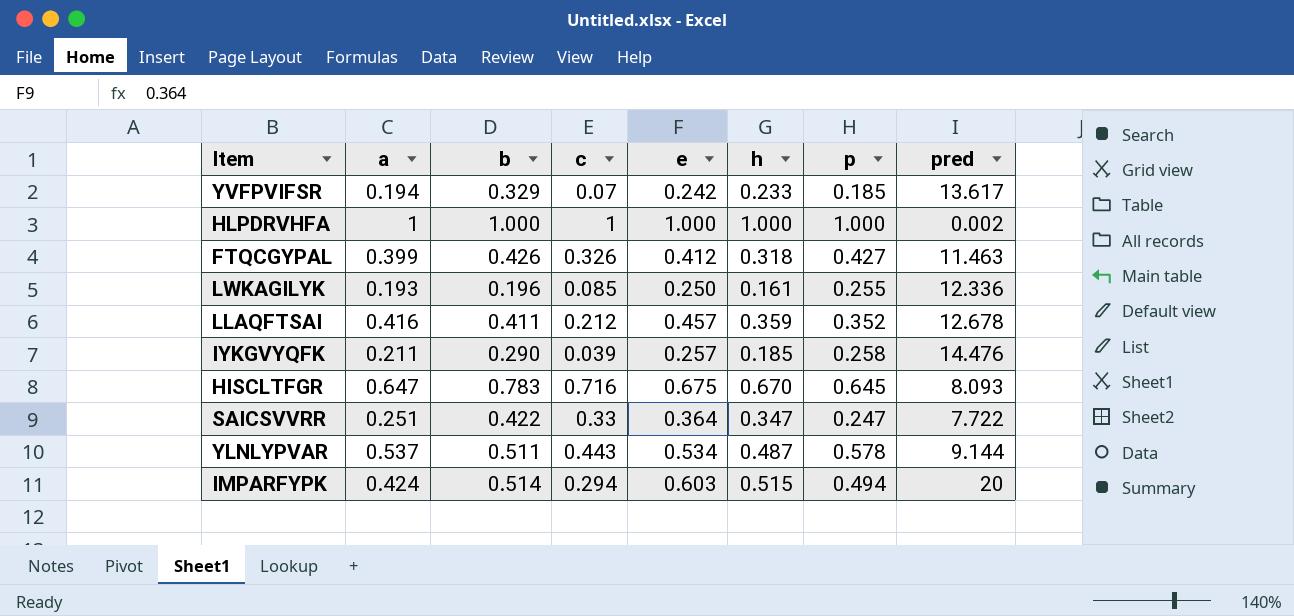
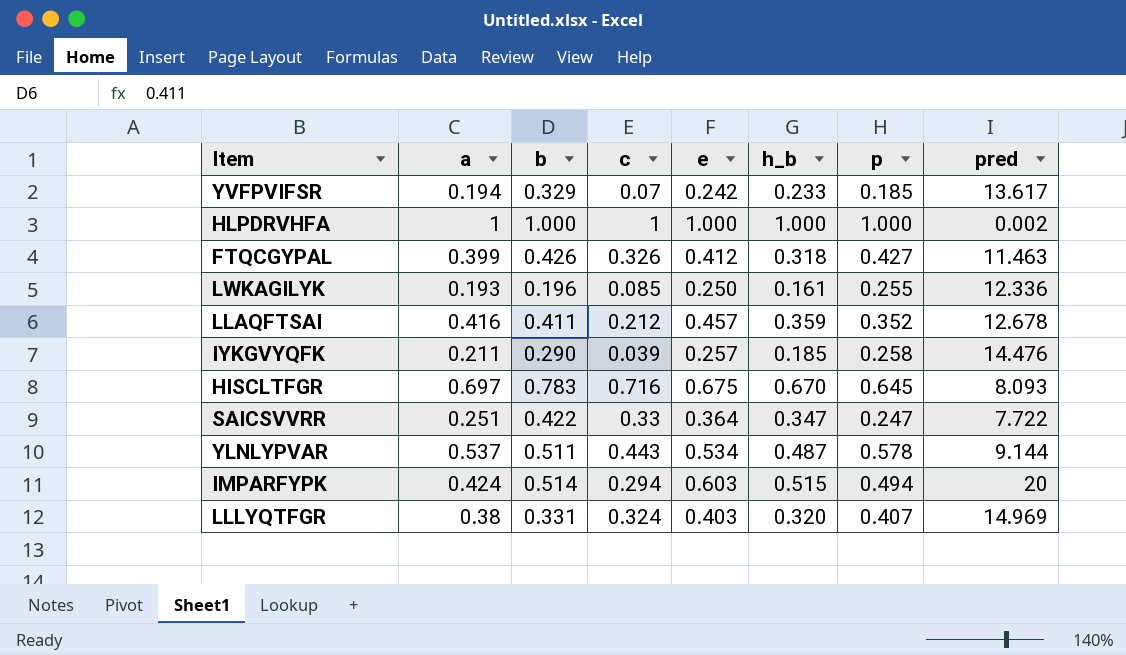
column name: h -> h_b
HISCLTFGR | a: 0.647 -> 0.697
row LLLYQTFGR: none -> 0.38 | 0.331 | 0.324 | 0.403 | 0.320 | 0.407 | 14.969

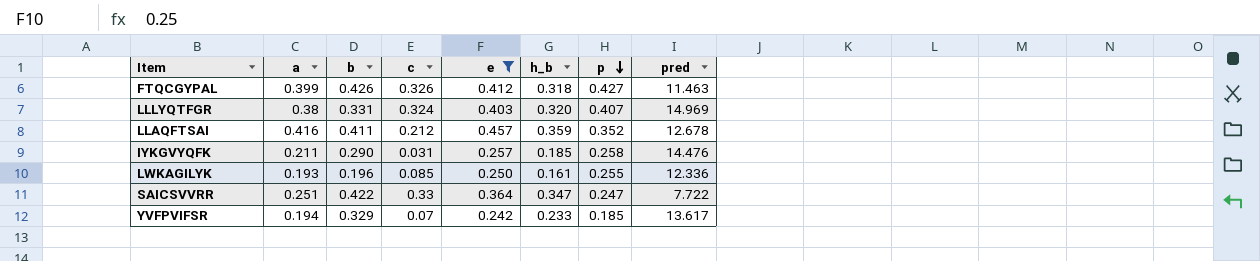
filter: none -> e <= 0.457
row order: none -> p descending
IYKGVYQFK | c: 0.039 -> 0.031

